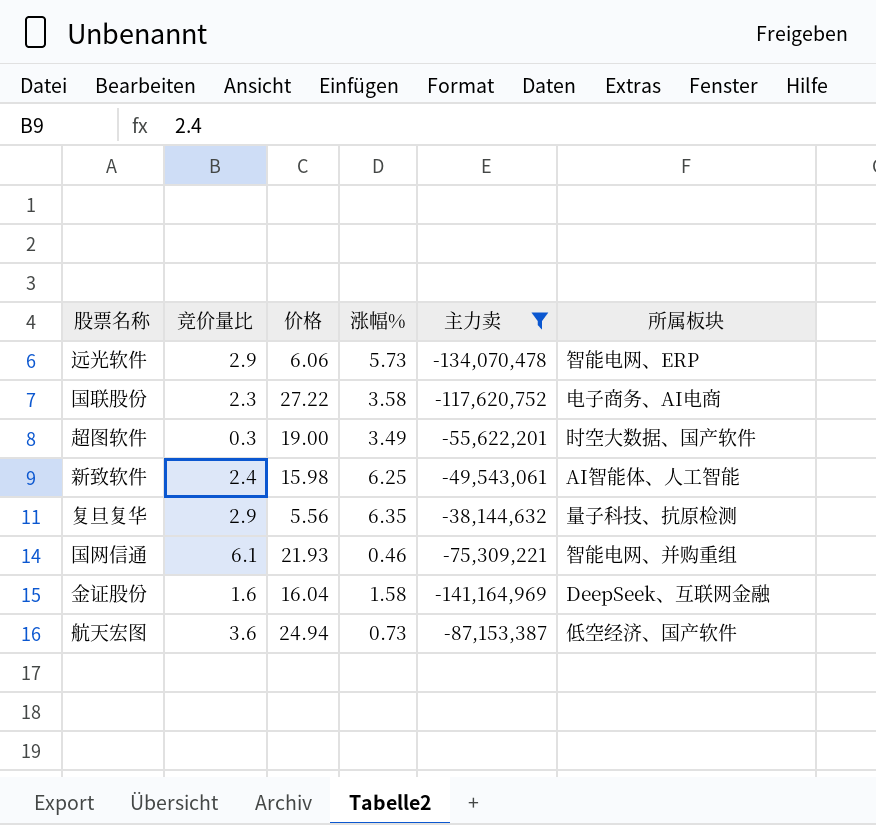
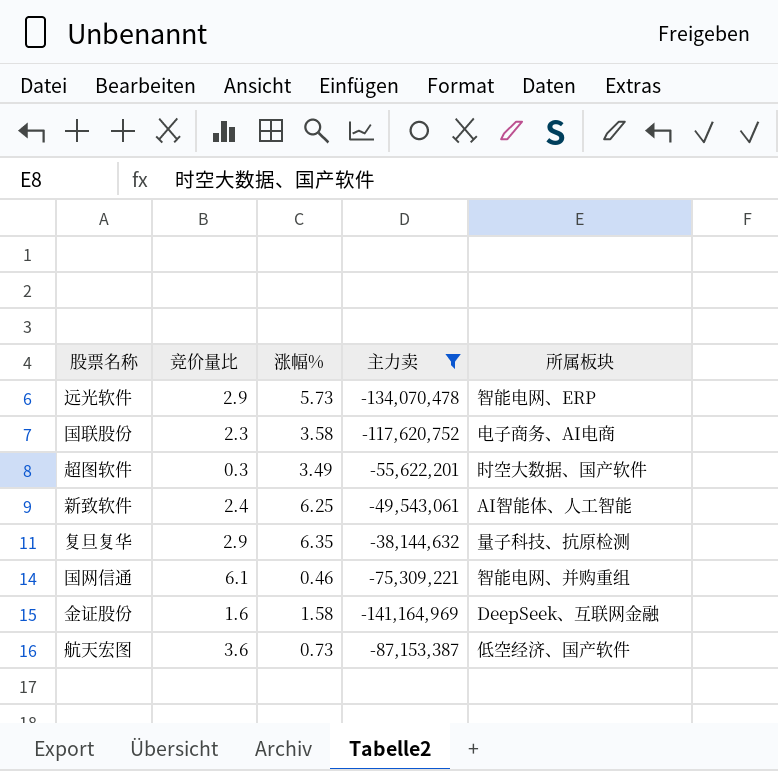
column 价格 | position: 3 -> none

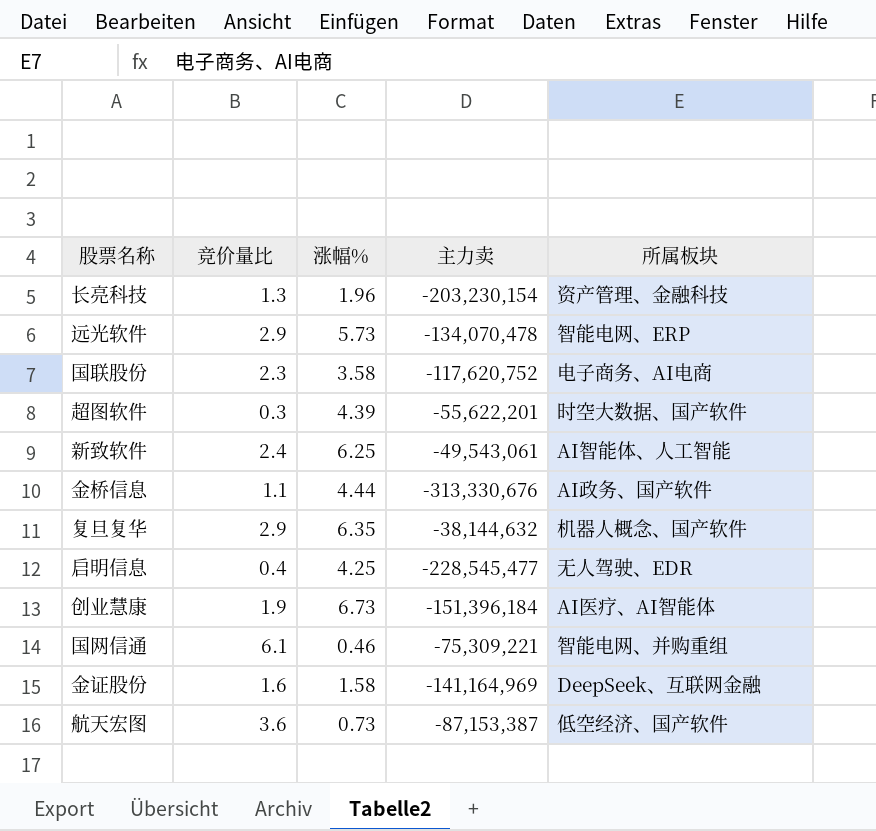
filter: 主力卖 >= -141,164,969 -> none
超图软件 | 涨幅%: 3.49 -> 4.39
复旦复华 | 所属板块: 量子科技、抗原检测 -> 机器人概念、国产软件

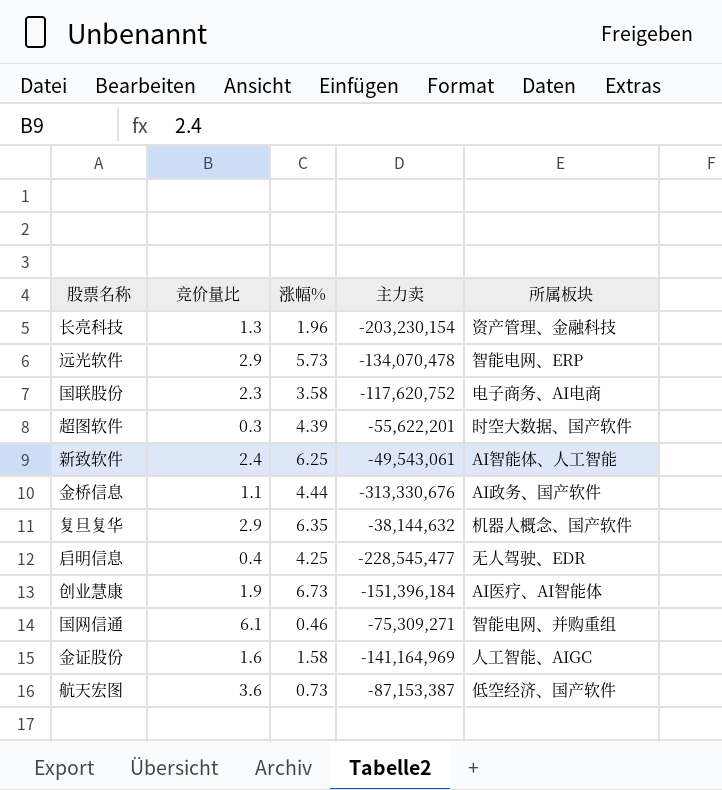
国网信通 | 主力卖: -75,309,221 -> -75,309,271
金证股份 | 所属板块: DeepSeek、互联网金融 -> 人工智能、AIGC

